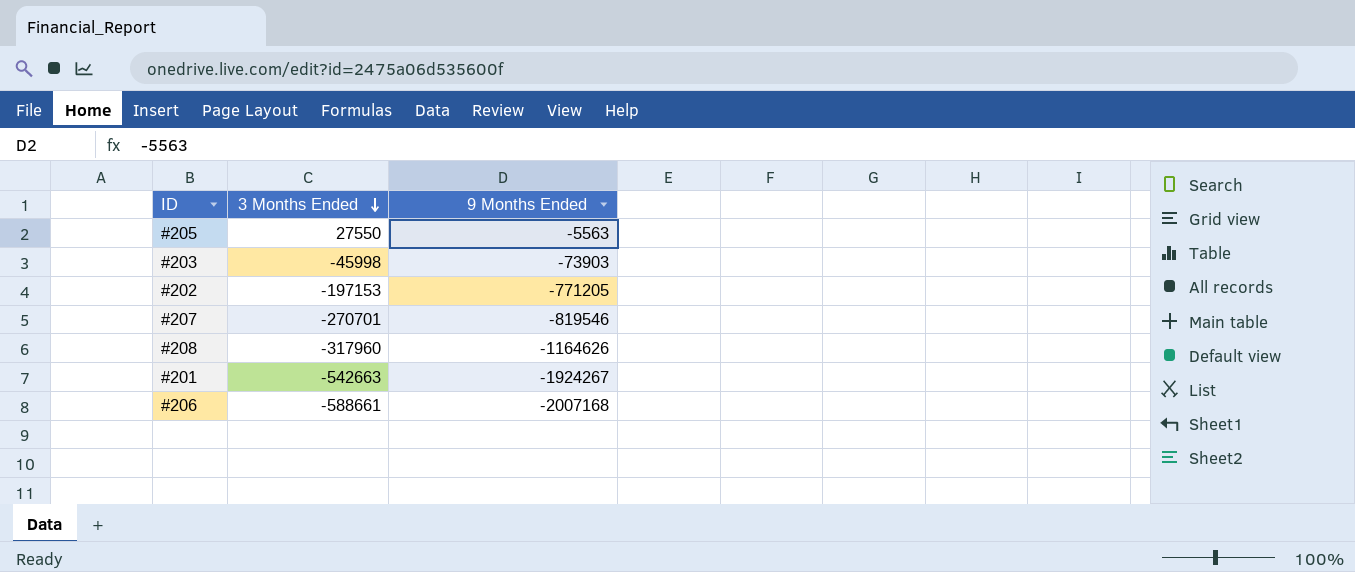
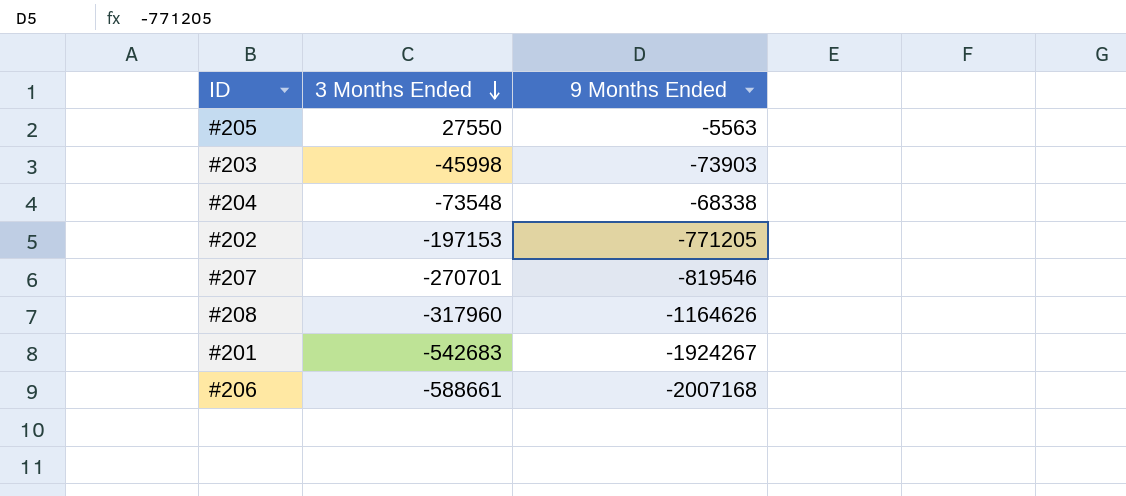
row #204: none -> -73548 | -68338
#201 | 3 Months Ended: -542663 -> -542683

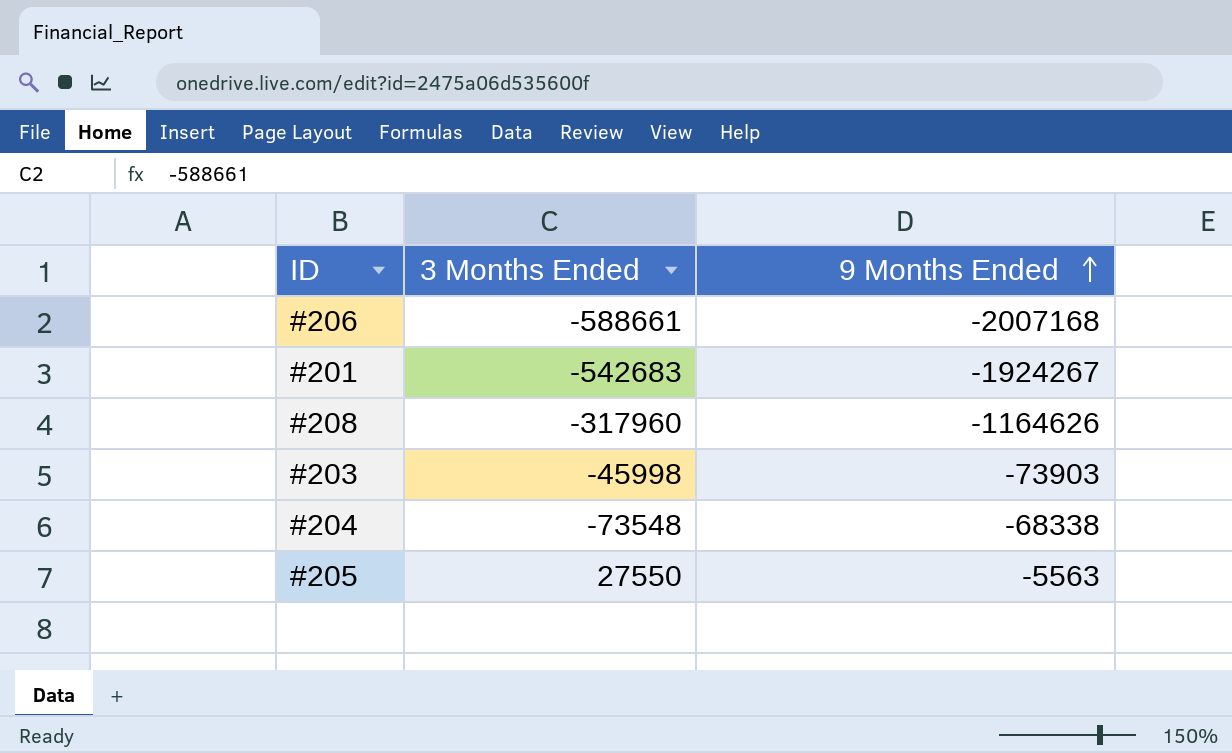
row order: 3 Months Ended descending -> 9 Months Ended ascending
row #202: -197153 | -771205 -> none
row #207: -270701 | -819546 -> none

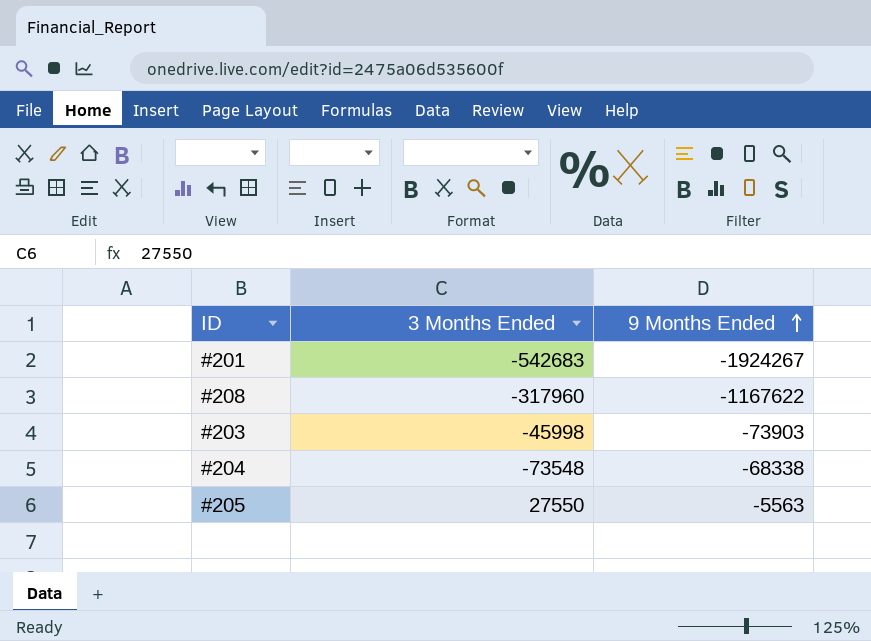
row #206: -588661 | -2007168 -> none
#208 | 9 Months Ended: -1164626 -> -1167622

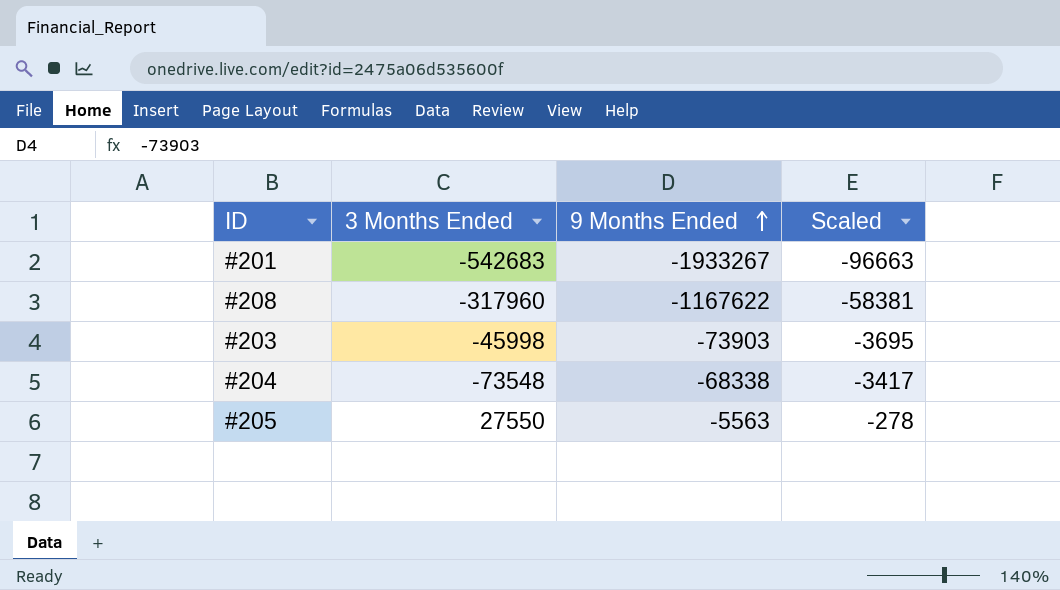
column Scaled | formula: none -> [9 Months Ended] * 0.05
#201 | 9 Months Ended: -1924267 -> -1933267

